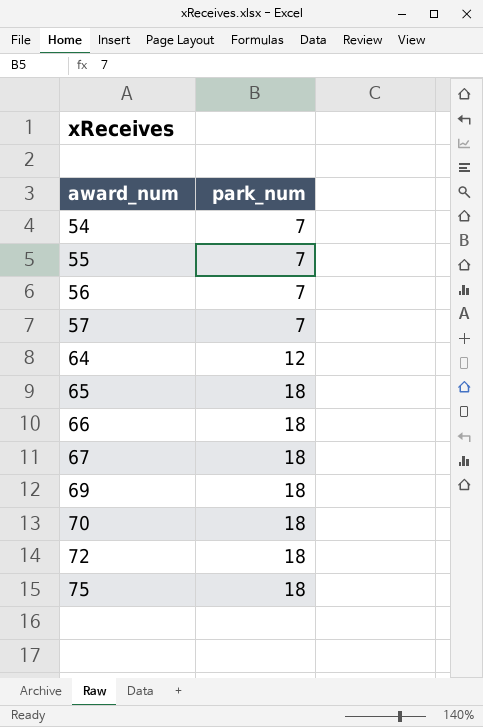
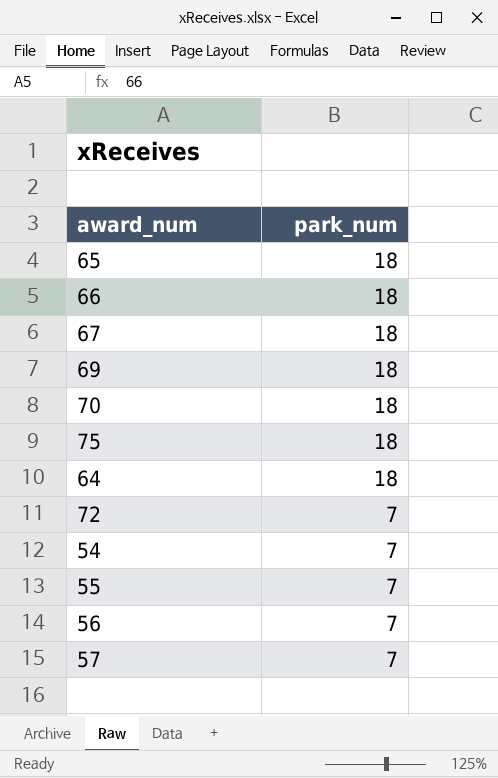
row order: award_num ascending -> park_num descending
64 | park_num: 12 -> 18
72 | park_num: 18 -> 7

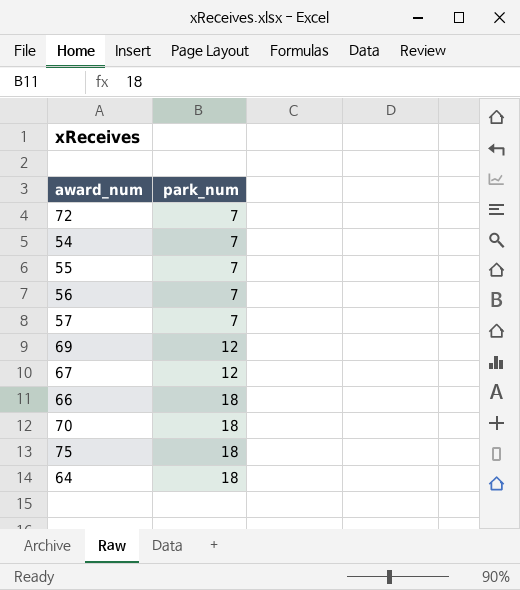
row order: park_num descending -> park_num ascending
row 65: 18 -> none
69 | park_num: 18 -> 12
67 | park_num: 18 -> 12

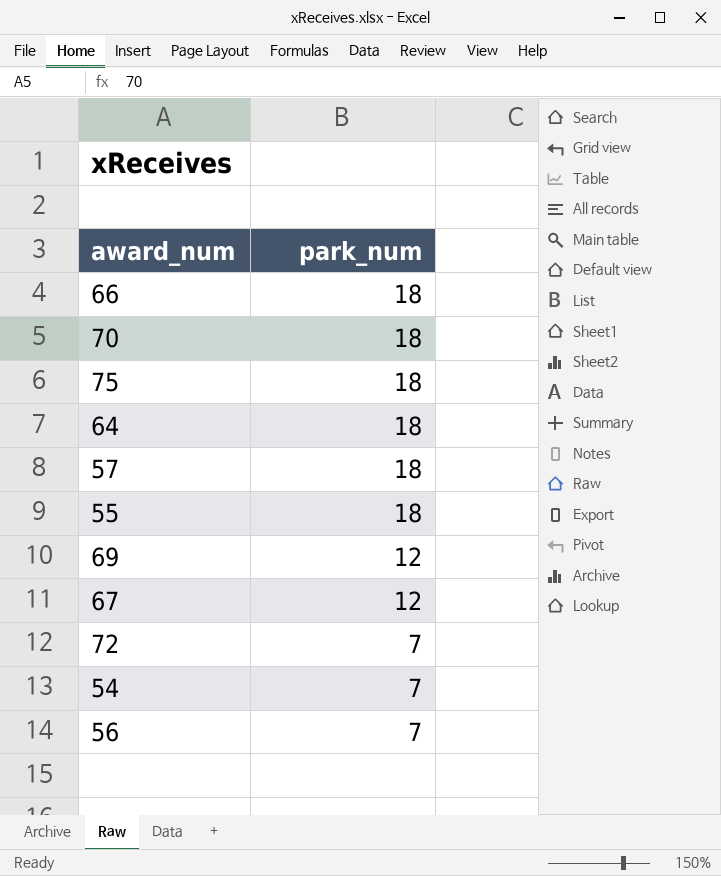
row order: park_num ascending -> park_num descending
57 | park_num: 7 -> 18
55 | park_num: 7 -> 18

